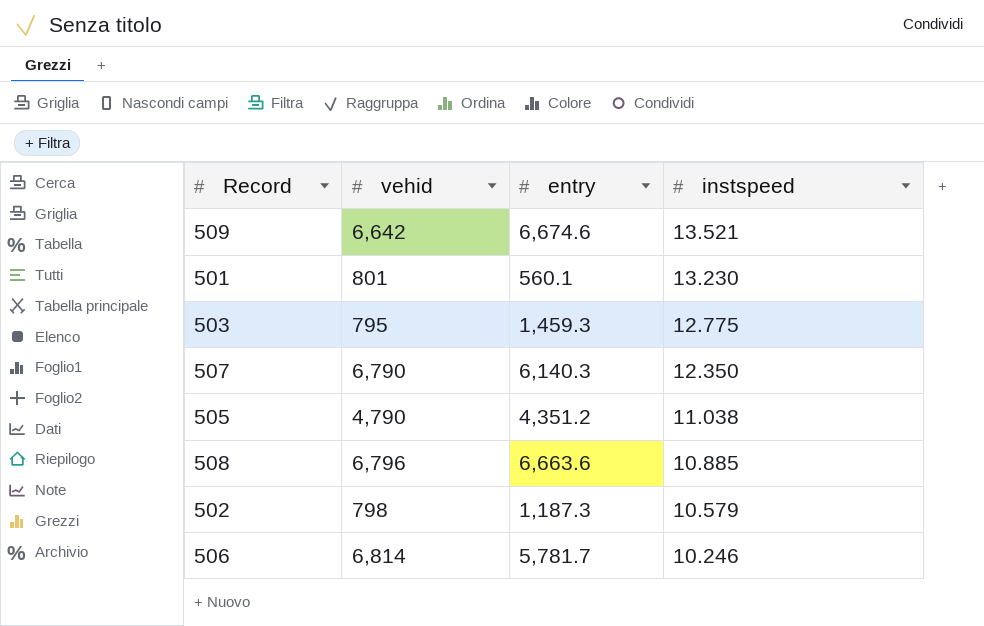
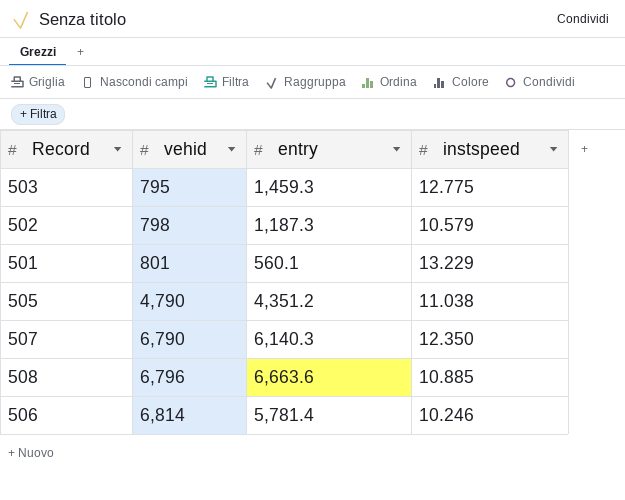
row order: instspeed descending -> vehid ascending
row 509: 6,642 | 6,674.6 | 13.521 -> none
501 | instspeed: 13.230 -> 13.229
506 | entry: 5,781.7 -> 5,781.4

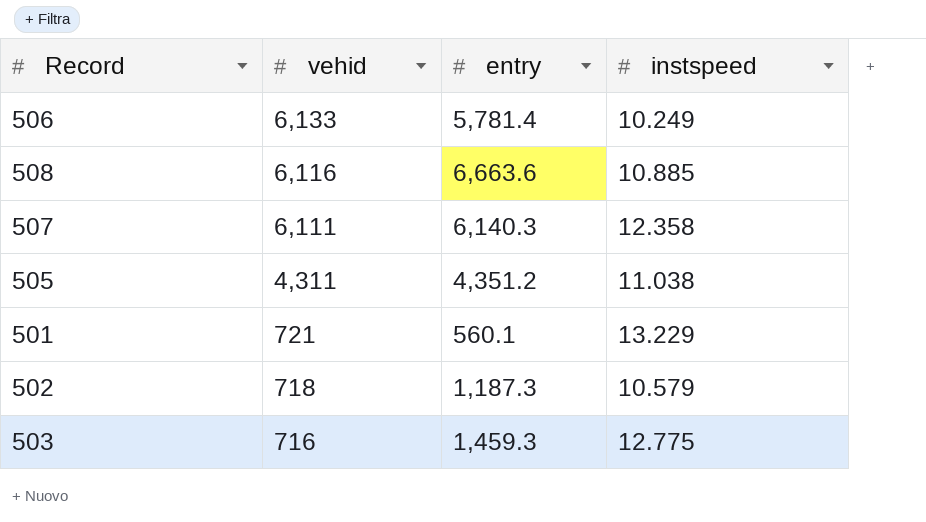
row order: vehid ascending -> vehid descending
506 | vehid: 6,814 -> 6,133
506 | instspeed: 10.246 -> 10.249
508 | vehid: 6,796 -> 6,116
507 | vehid: 6,790 -> 6,111
507 | instspeed: 12.350 -> 12.358
505 | vehid: 4,790 -> 4,311
501 | vehid: 801 -> 721
502 | vehid: 798 -> 718
503 | vehid: 795 -> 716

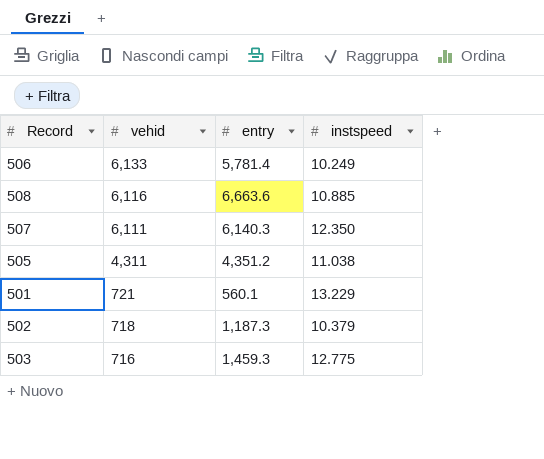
507 | instspeed: 12.358 -> 12.350
502 | instspeed: 10.579 -> 10.379

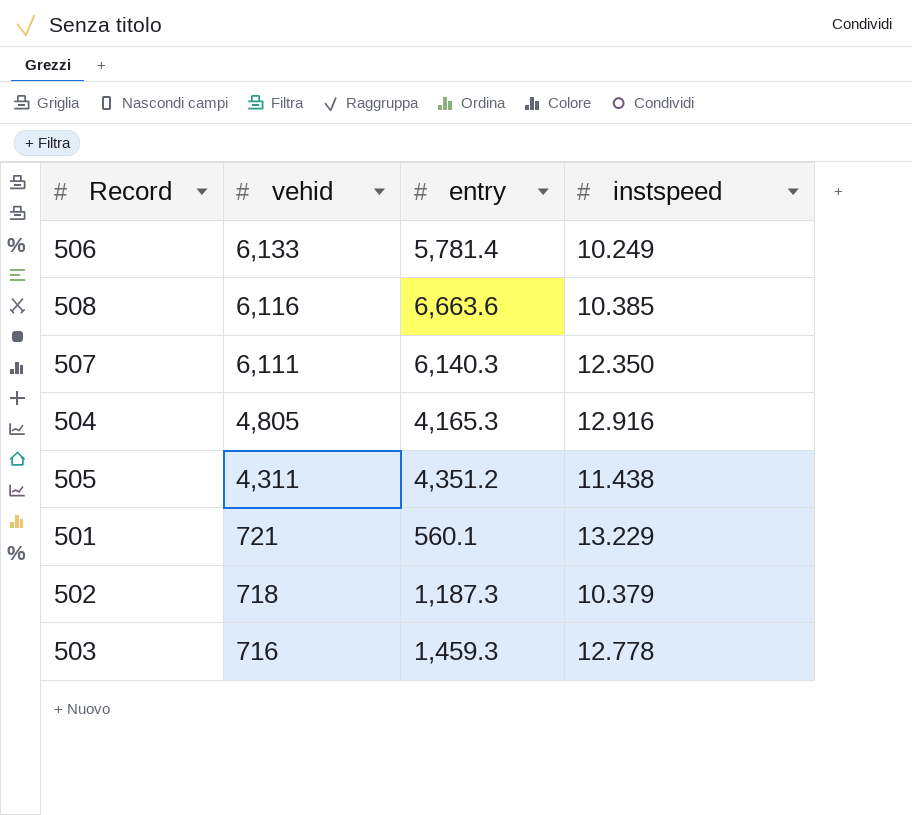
508 | instspeed: 10.885 -> 10.385
row 504: none -> 4,805 | 4,165.3 | 12.916
505 | instspeed: 11.038 -> 11.438
503 | instspeed: 12.775 -> 12.778

